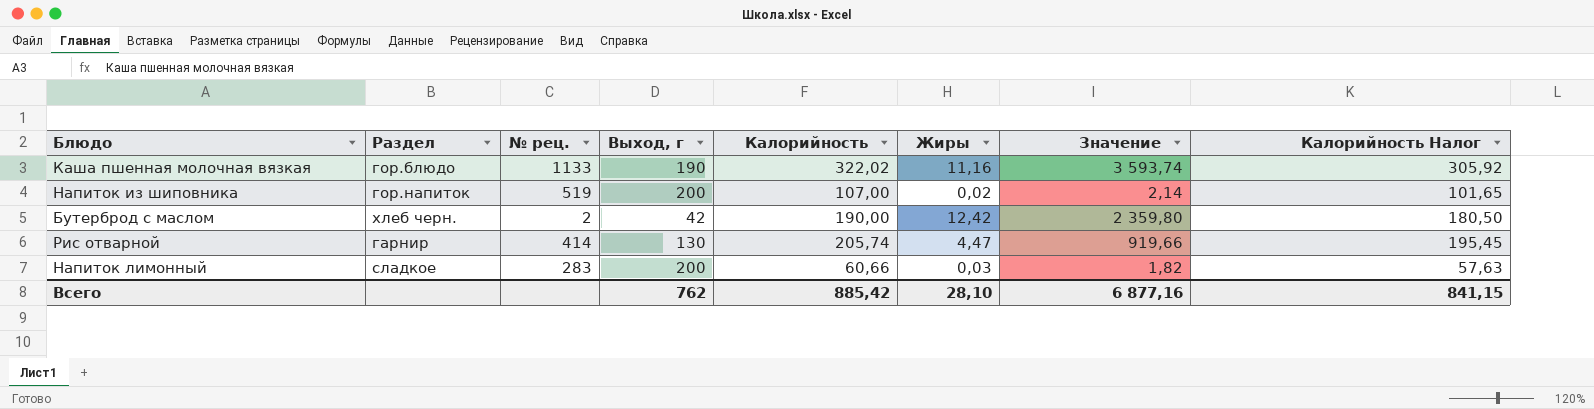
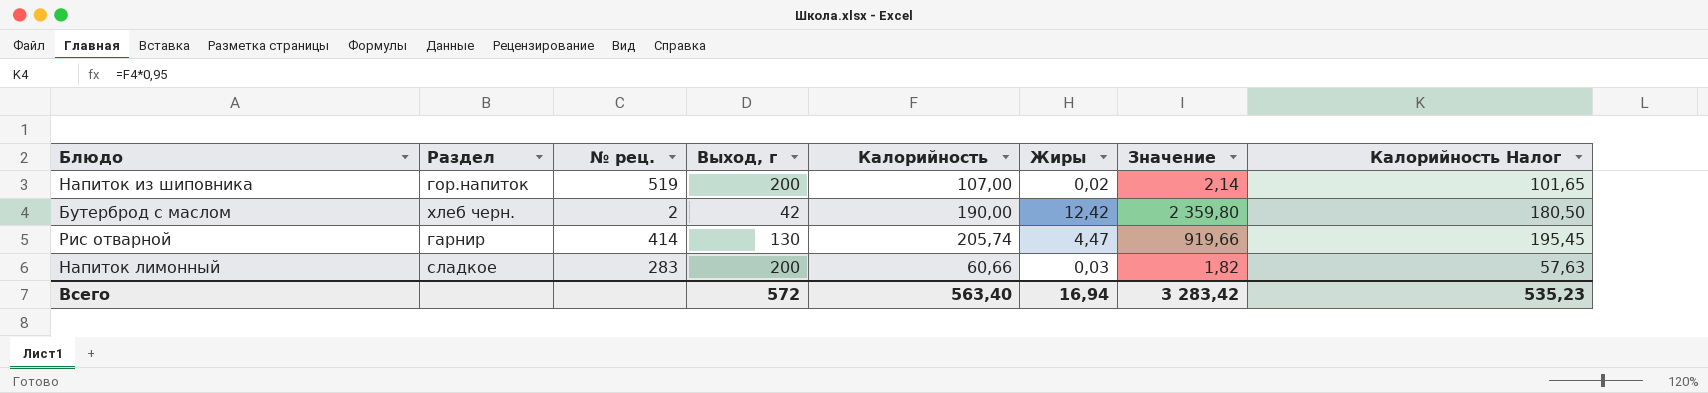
row Каша пшенная молочная вязкая: гор.блюдо | 1133 | 190 | 322,02 | 11,16 | 3 593,74 | 305,92 -> none
Всего | Выход, г: 762 -> 572
Всего | Калорийность: 885,42 -> 563,40
Всего | Жиры: 28,10 -> 16,94
Всего | Значение: 6 877,16 -> 3 283,42
Всего | Калорийность Налог: 841,15 -> 535,23

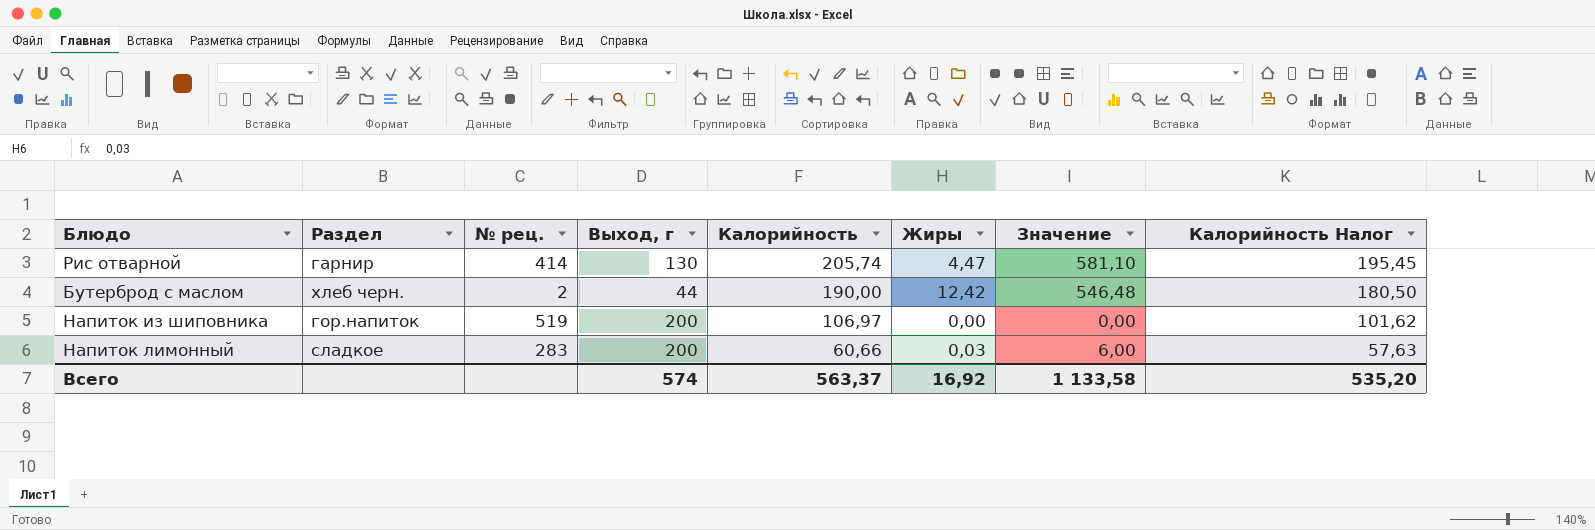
row order: none -> Калорийность descending
column Значение | formula: [Калорийность] * [Жиры] -> [Выход, г] * [Жиры]
Бутерброд с маслом | Выход, г: 42 -> 44
Напиток из шиповника | Калорийность: 107,00 -> 106,97
Напиток из шиповника | Жиры: 0,02 -> 0,00
Напиток из шиповника | Калорийность Налог: 101,65 -> 101,62
Всего | Выход, г: 572 -> 574
Всего | Калорийность: 563,40 -> 563,37
Всего | Жиры: 16,94 -> 16,92
Всего | Значение: 3 283,42 -> 1 133,58
Всего | Калорийность Налог: 535,23 -> 535,20

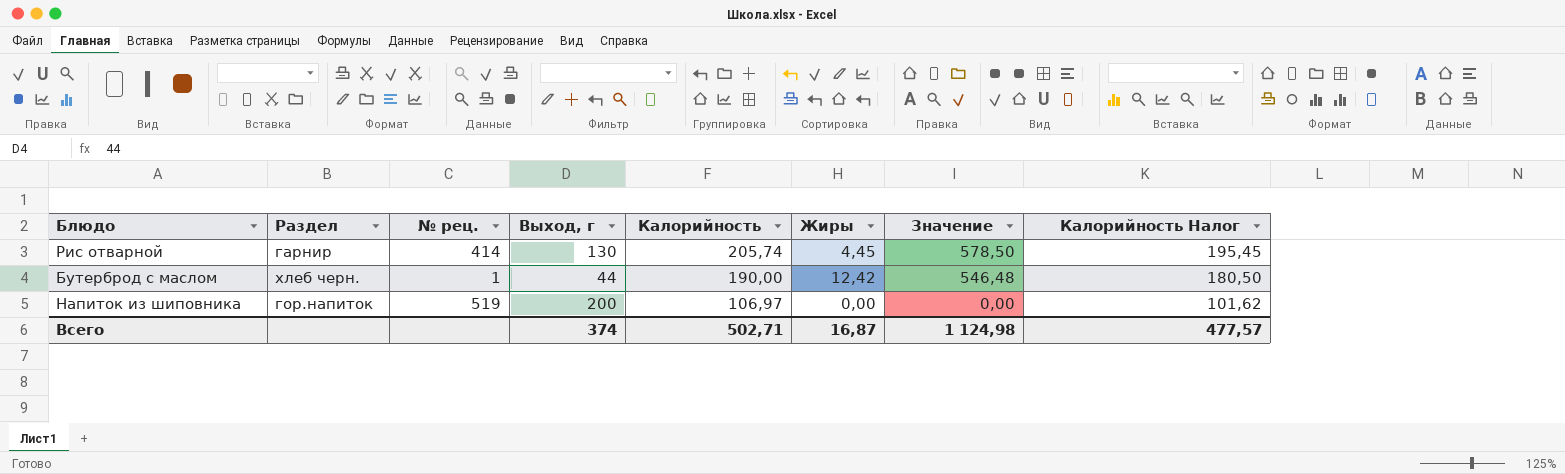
row Напиток лимонный: сладкое | 283 | 200 | 60,66 | 0,03 | 6,00 | 57,63 -> none
Рис отварной | Жиры: 4,47 -> 4,45
Рис отварной | Значение: 581,10 -> 578,50
Бутерброд с маслом | № рец.: 2 -> 1
Всего | Выход, г: 574 -> 374
Всего | Калорийность: 563,37 -> 502,71
Всего | Жиры: 16,92 -> 16,87
Всего | Значение: 1 133,58 -> 1 124,98
Всего | Калорийность Налог: 535,20 -> 477,57

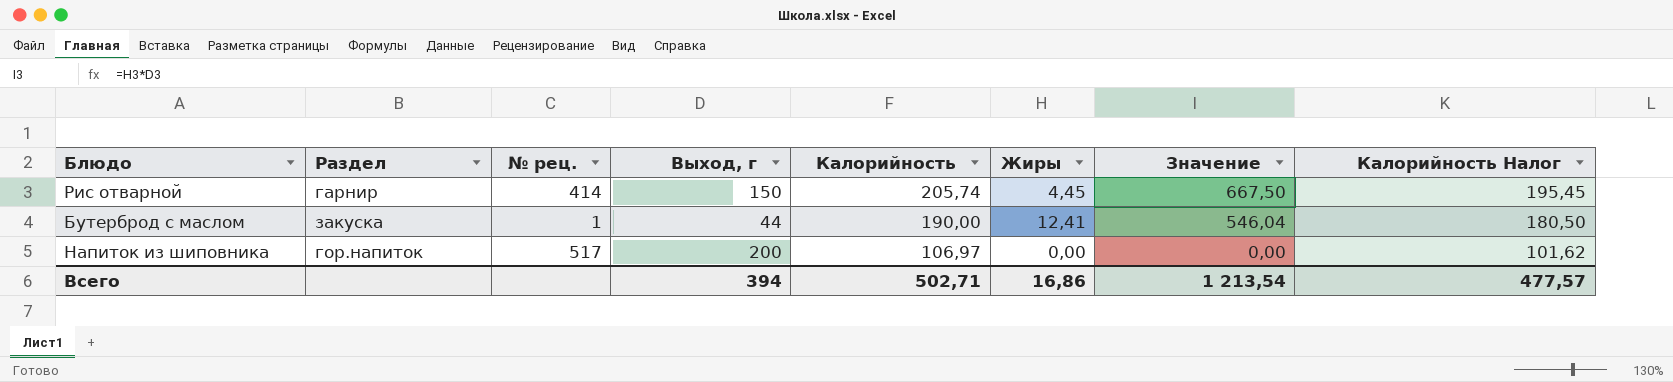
Рис отварной | Выход, г: 130 -> 150
Рис отварной | Значение: 578,50 -> 667,50
Бутерброд с маслом | Раздел: хлеб черн. -> закуска
Бутерброд с маслом | Жиры: 12,42 -> 12,41
Бутерброд с маслом | Значение: 546,48 -> 546,04
Напиток из шиповника | № рец.: 519 -> 517
Всего | Выход, г: 374 -> 394
Всего | Жиры: 16,87 -> 16,86
Всего | Значение: 1 124,98 -> 1 213,54

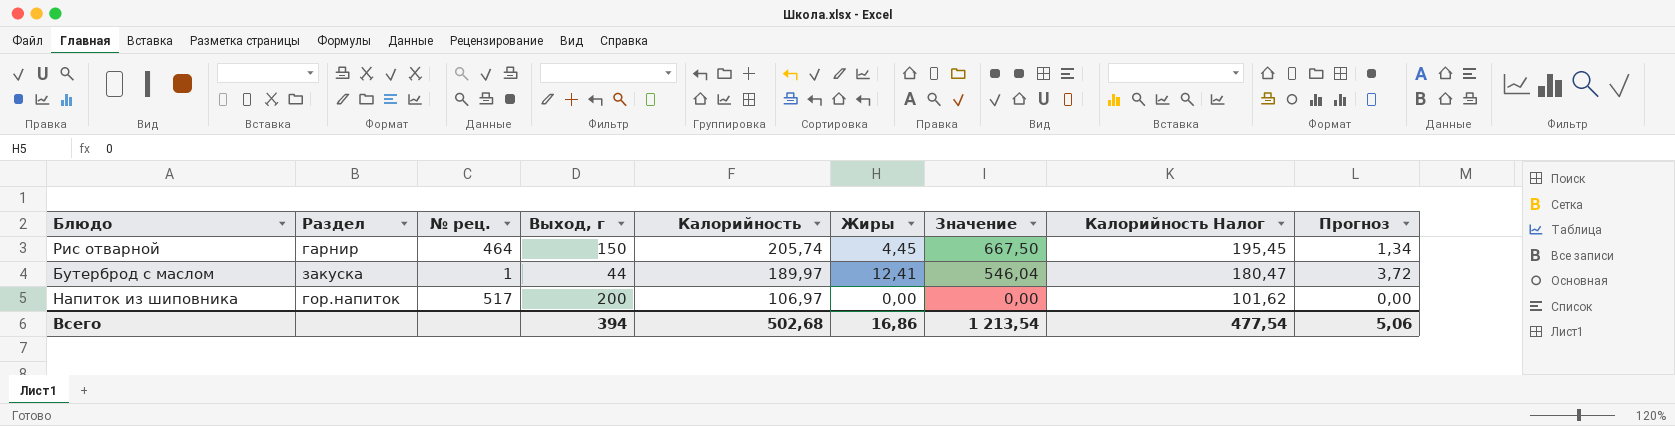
column Прогноз | formula: none -> [Жиры] * 0,3
Рис отварной | № рец.: 414 -> 464
Бутерброд с маслом | Калорийность: 190,00 -> 189,97
Бутерброд с маслом | Калорийность Налог: 180,50 -> 180,47
Всего | Калорийность: 502,71 -> 502,68
Всего | Калорийность Налог: 477,57 -> 477,54

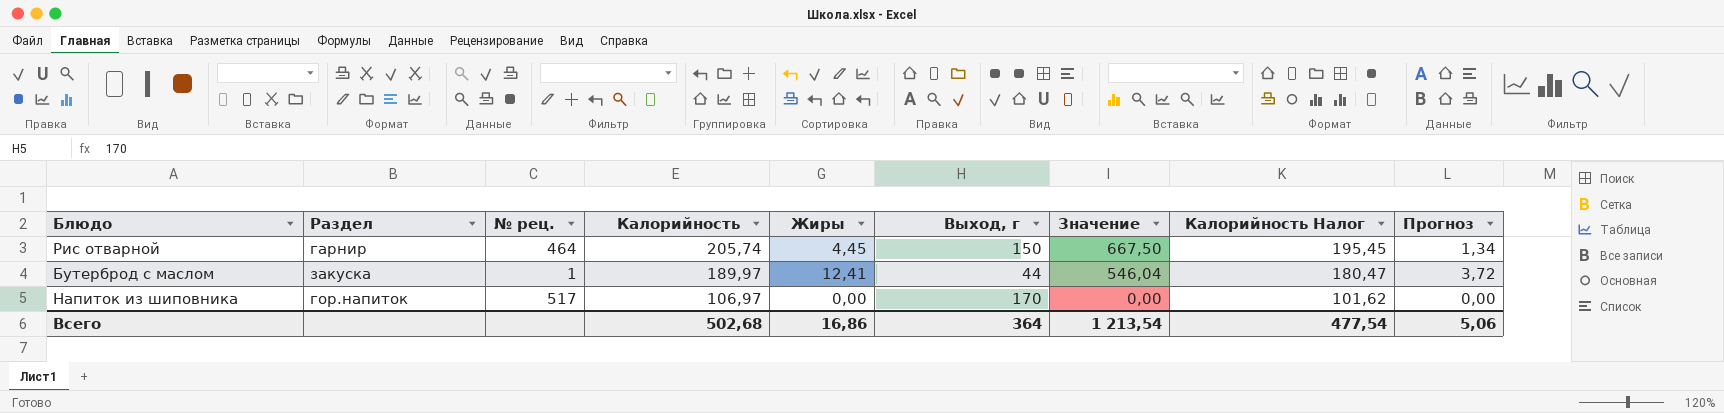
column Выход, г | position: 4 -> 6
Напиток из шиповника | Выход, г: 200 -> 170
Всего | Выход, г: 394 -> 364

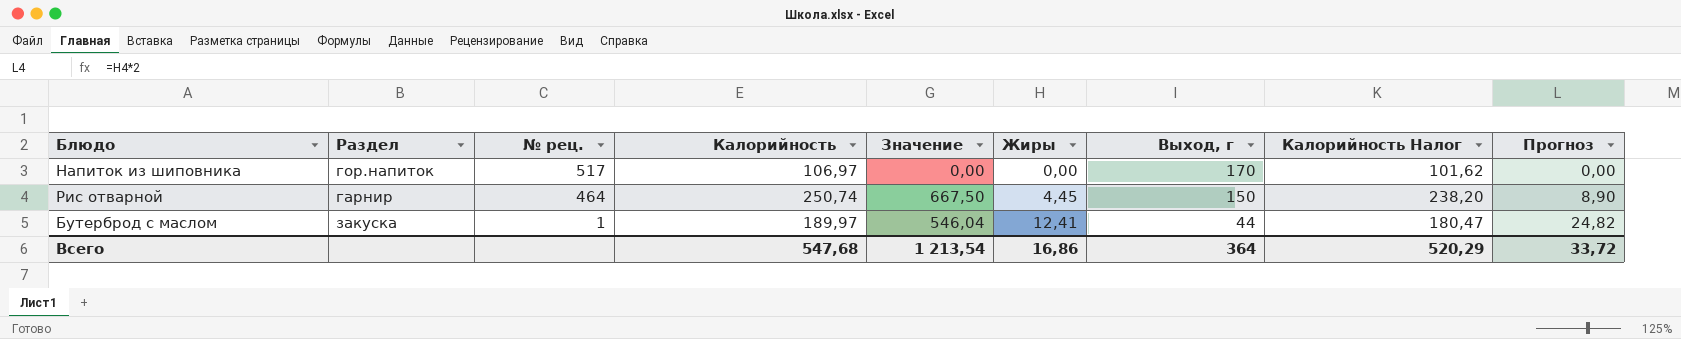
row order: Калорийность descending -> № рец. descending
column Значение | position: 7 -> 5
column Прогноз | formula: [Жиры] * 0,3 -> [Жиры] * 2
Рис отварной | Калорийность: 205,74 -> 250,74
Рис отварной | Калорийность Налог: 195,45 -> 238,20
Всего | Калорийность: 502,68 -> 547,68
Всего | Калорийность Налог: 477,54 -> 520,29
Всего | Прогноз: 5,06 -> 33,72

